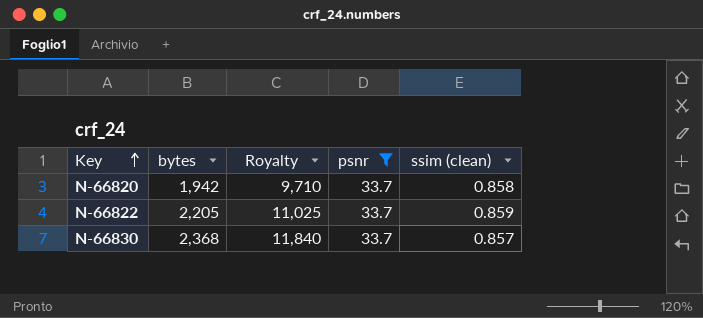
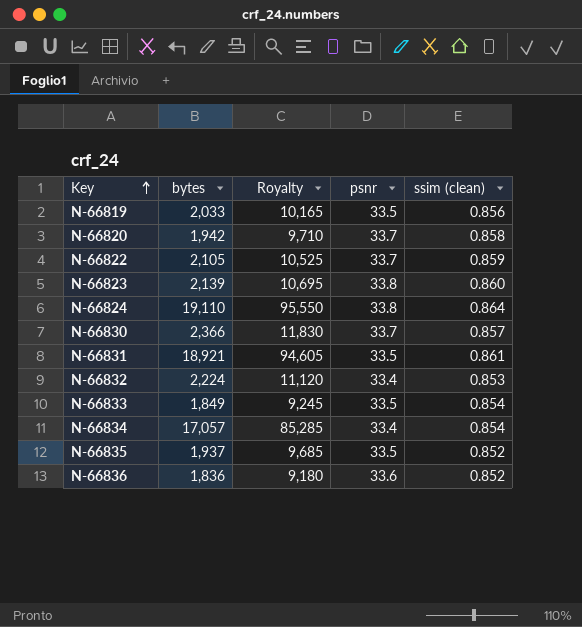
filter: psnr = 33.7 -> none
N-66822 | bytes: 2,205 -> 2,105
N-66822 | Royalty: 11,025 -> 10,525
N-66830 | bytes: 2,368 -> 2,366
N-66830 | Royalty: 11,840 -> 11,830

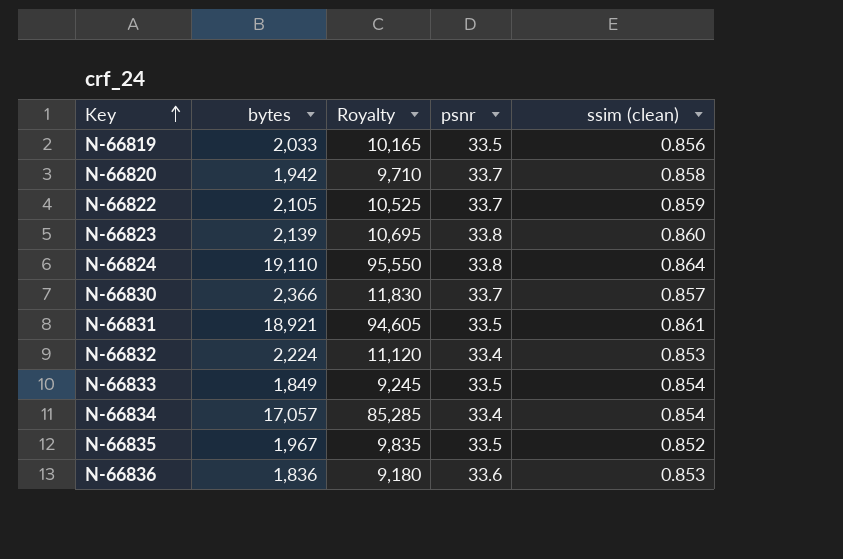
N-66835 | bytes: 1,937 -> 1,967
N-66835 | Royalty: 9,685 -> 9,835
N-66836 | ssim (clean): 0.852 -> 0.853

